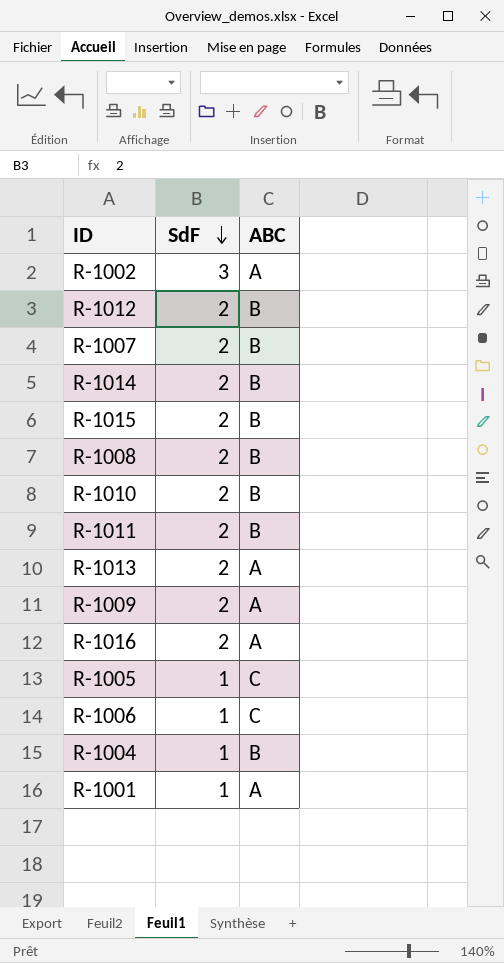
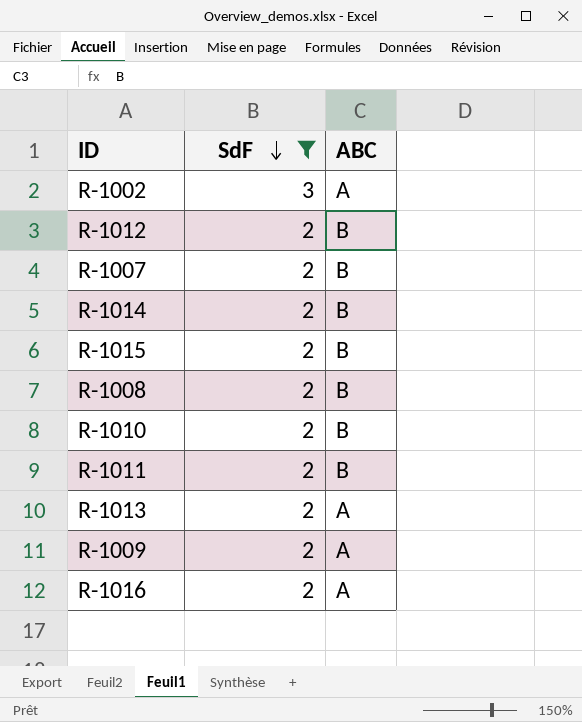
filter: none -> SdF != 1

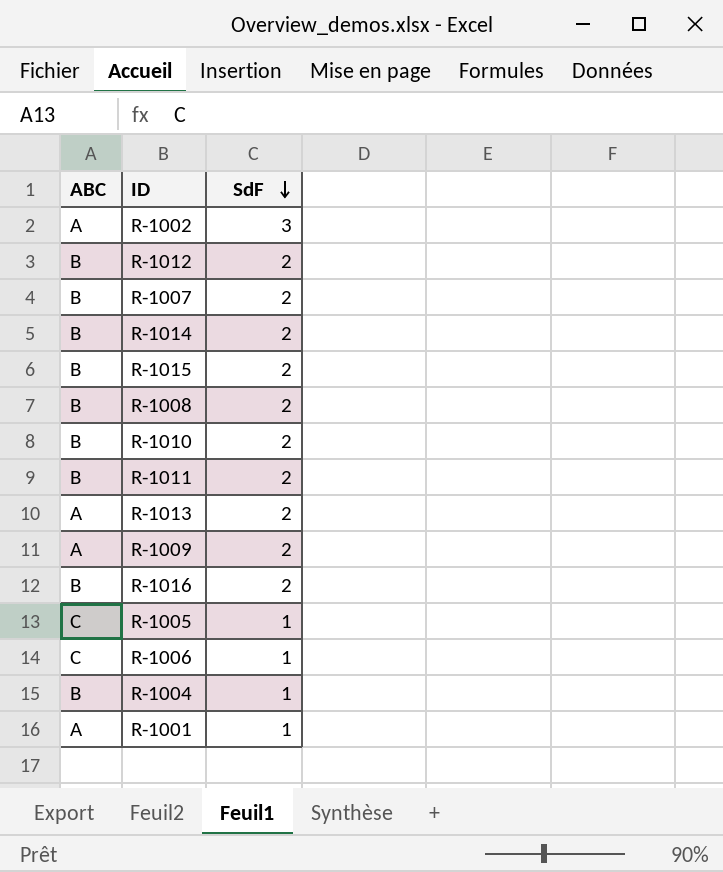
filter: SdF != 1 -> none
column ABC | position: 3 -> 1
R-1016 | ABC: A -> B

